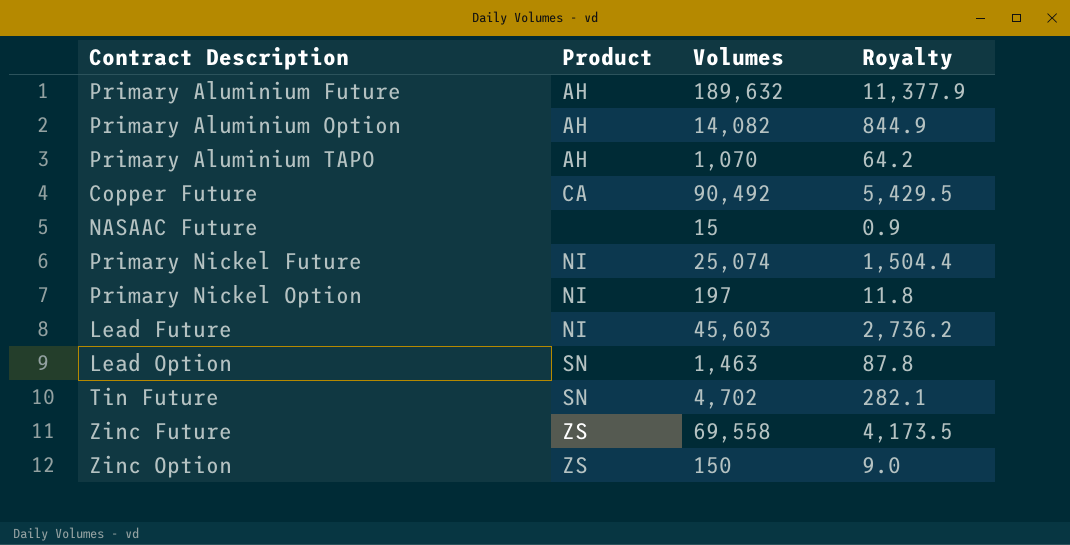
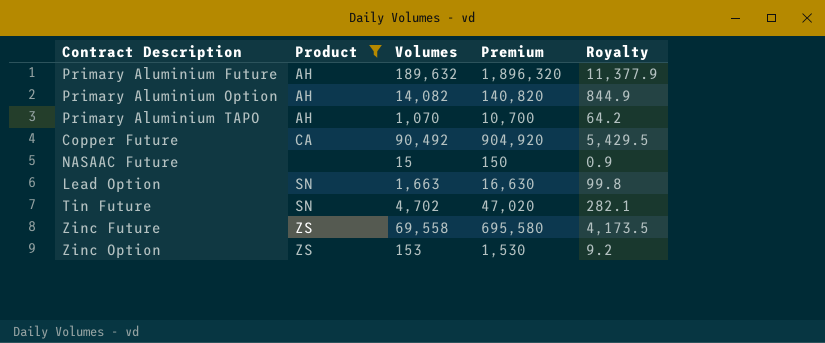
filter: none -> Product != NI
column Premium | formula: none -> [Volumes] * 10
Lead Option | Volumes: 1,463 -> 1,663
Lead Option | Royalty: 87.8 -> 99.8
Zinc Option | Volumes: 150 -> 153
Zinc Option | Royalty: 9.0 -> 9.2

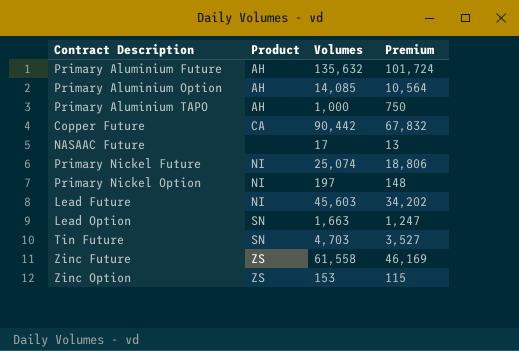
filter: Product != NI -> none
column Royalty | formula: [Volumes] * 0.06 -> none
column Premium | formula: [Volumes] * 10 -> [Volumes] * 0.75
Primary Aluminium Future | Volumes: 189,632 -> 135,632
Primary Aluminium Option | Volumes: 14,082 -> 14,085
Primary Aluminium TAPO | Volumes: 1,070 -> 1,000
Copper Future | Volumes: 90,492 -> 90,442
NASAAC Future | Volumes: 15 -> 17
Tin Future | Volumes: 4,702 -> 4,703
Zinc Future | Volumes: 69,558 -> 61,558

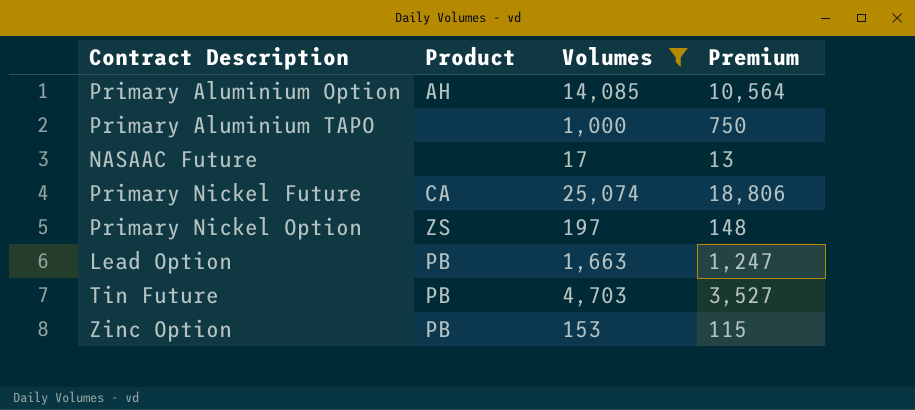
filter: none -> Volumes <= 25,074
Primary Aluminium TAPO | Product: AH -> none
Primary Nickel Future | Product: NI -> CA
Primary Nickel Option | Product: NI -> ZS
Lead Option | Product: SN -> PB
Tin Future | Product: SN -> PB
Zinc Option | Product: ZS -> PB

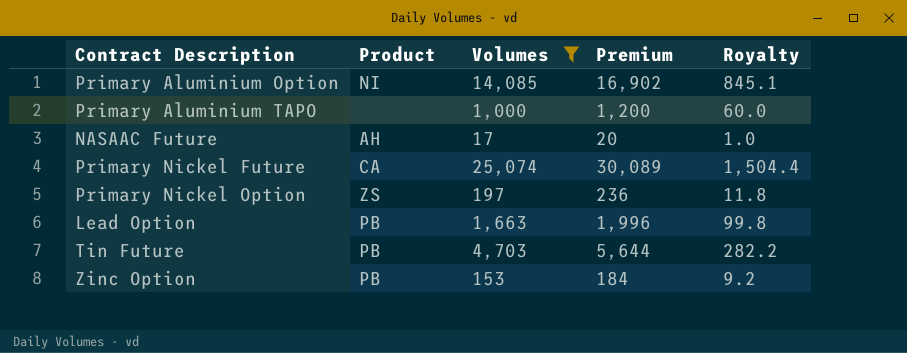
column Premium | formula: [Volumes] * 0.75 -> [Volumes] * 1.2
column Royalty | formula: none -> [Volumes] * 0.06
Primary Aluminium Option | Product: AH -> NI
NASAAC Future | Product: none -> AH

